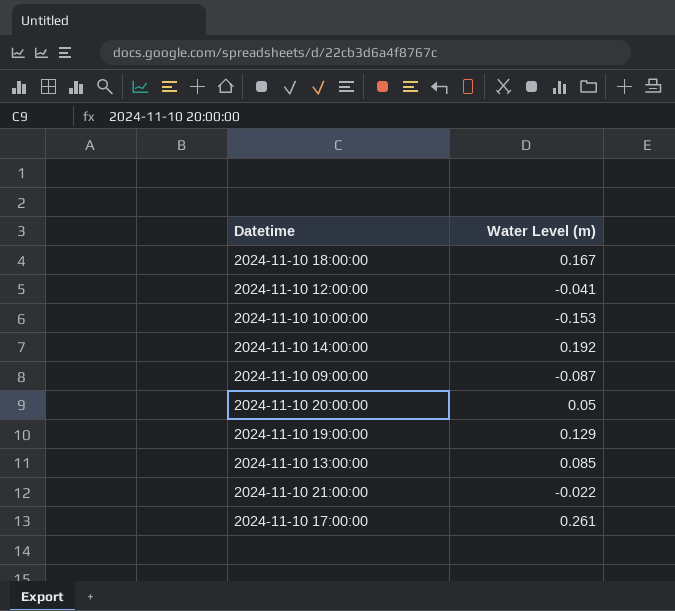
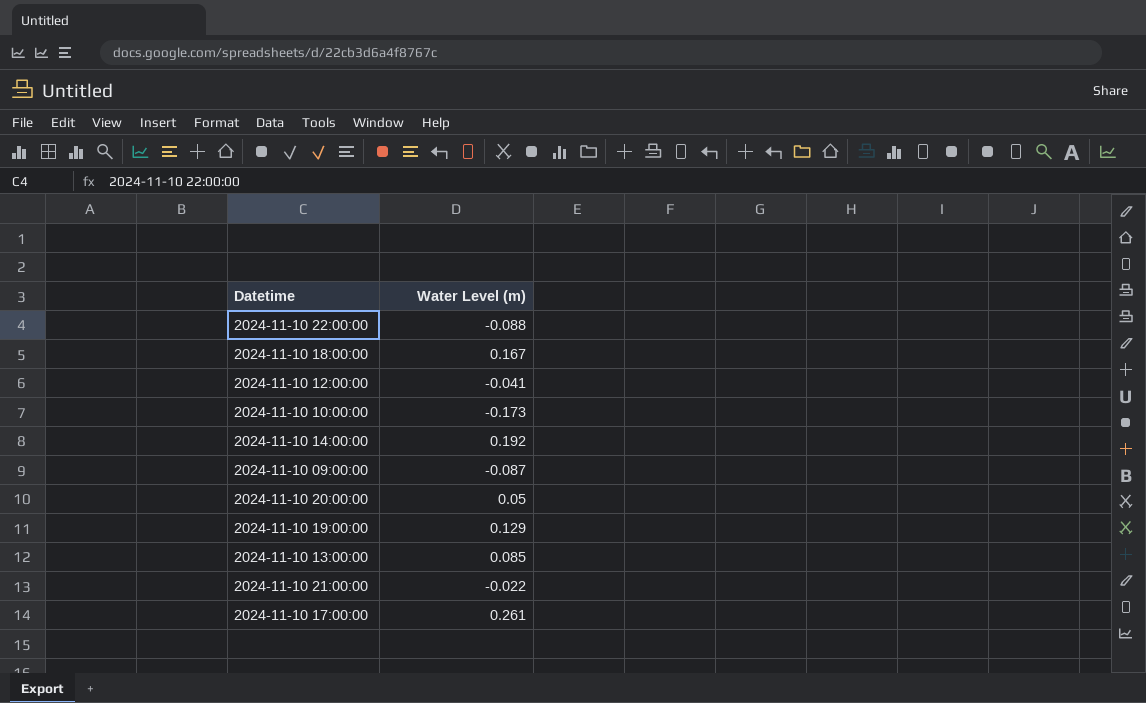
row 2024-11-10 22:00:00: none -> -0.088
2024-11-10 10:00:00 | Water Level (m): -0.153 -> -0.173

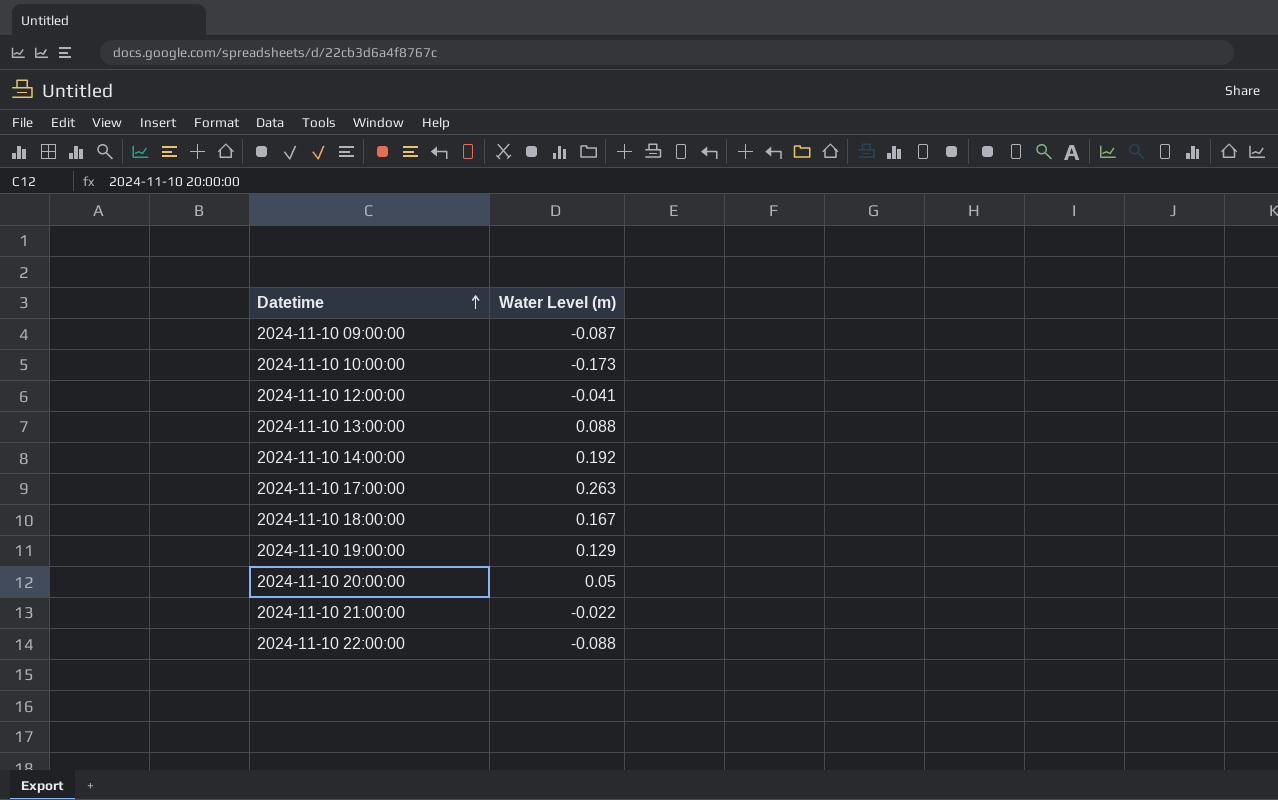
row order: none -> Datetime ascending
2024-11-10 13:00:00 | Water Level (m): 0.085 -> 0.088
2024-11-10 17:00:00 | Water Level (m): 0.261 -> 0.263

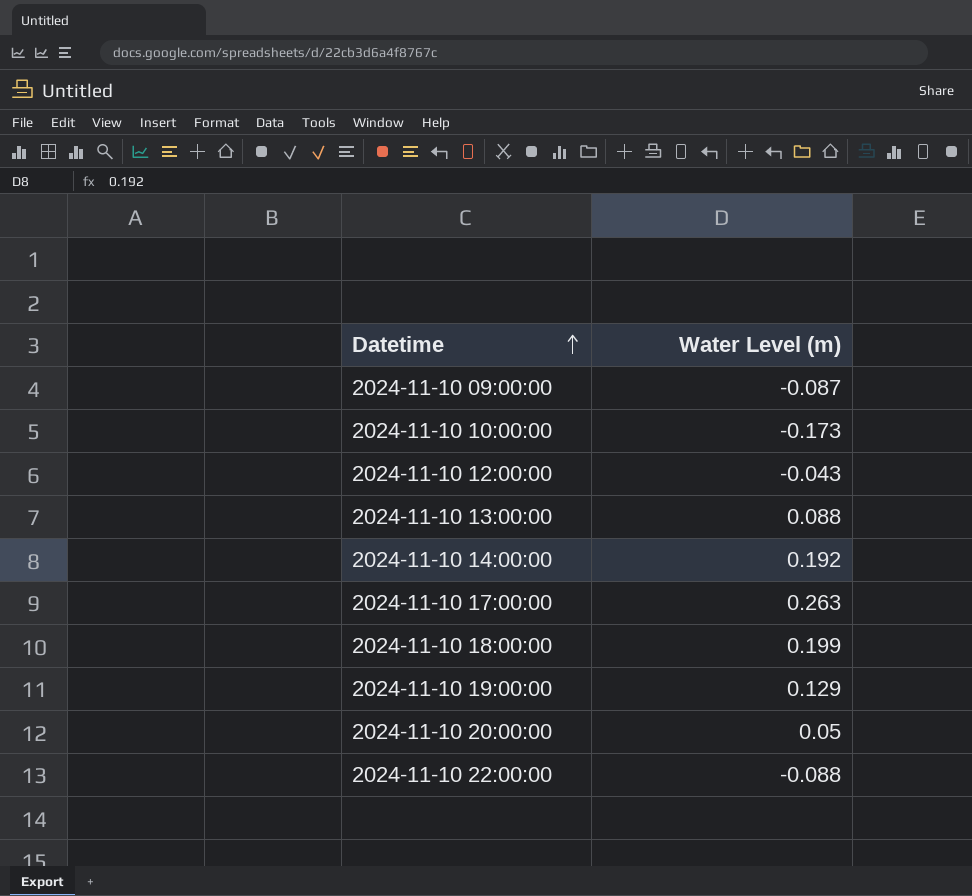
row 2024-11-10 21:00:00: -0.022 -> none
2024-11-10 12:00:00 | Water Level (m): -0.041 -> -0.043
2024-11-10 18:00:00 | Water Level (m): 0.167 -> 0.199

